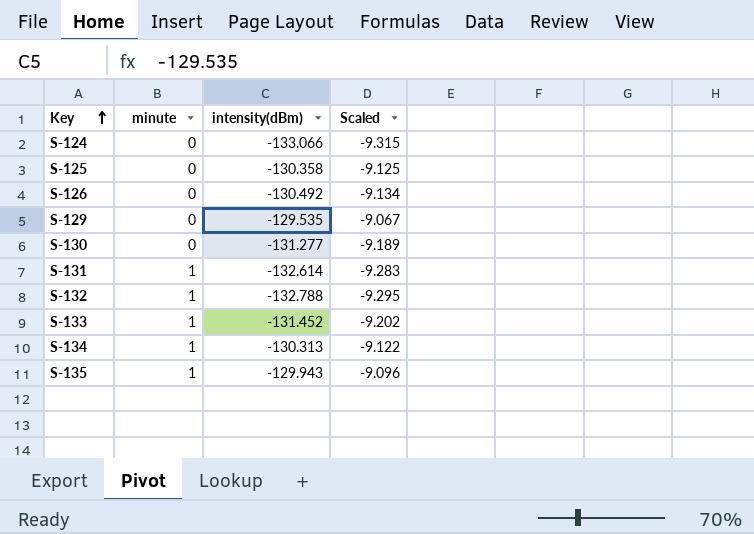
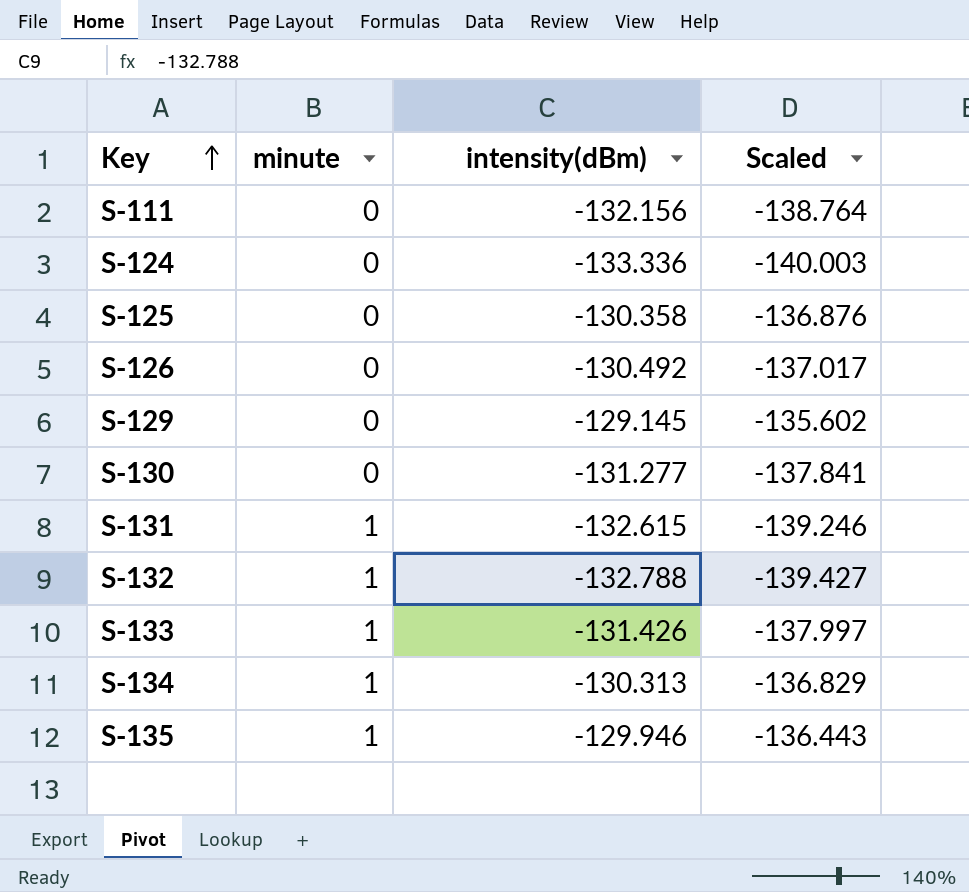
column Scaled | formula: [intensity(dBm)] * 0.07 -> [intensity(dBm)] * 1.05
row S-111: none -> 0 | -132.156 | -138.764
S-124 | intensity(dBm): -133.066 -> -133.336
S-129 | intensity(dBm): -129.535 -> -129.145
S-131 | intensity(dBm): -132.614 -> -132.615
S-133 | intensity(dBm): -131.452 -> -131.426
S-135 | intensity(dBm): -129.943 -> -129.946

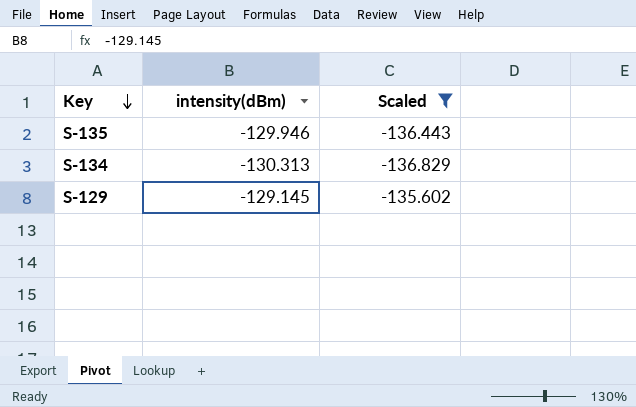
filter: none -> Scaled >= -136.829
row order: Key ascending -> Key descending
column minute | position: 2 -> none

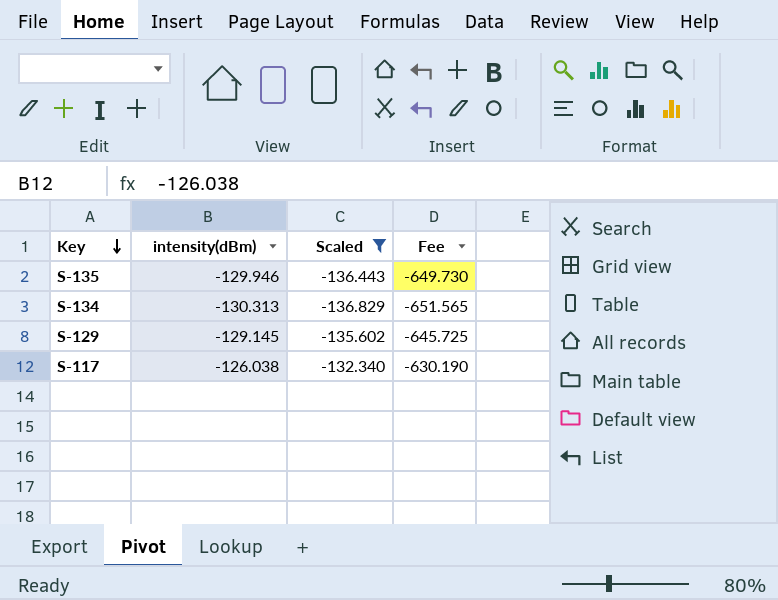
column Fee | formula: none -> [intensity(dBm)] * 5
row S-117: none -> -126.038 | -132.340 | -630.190

